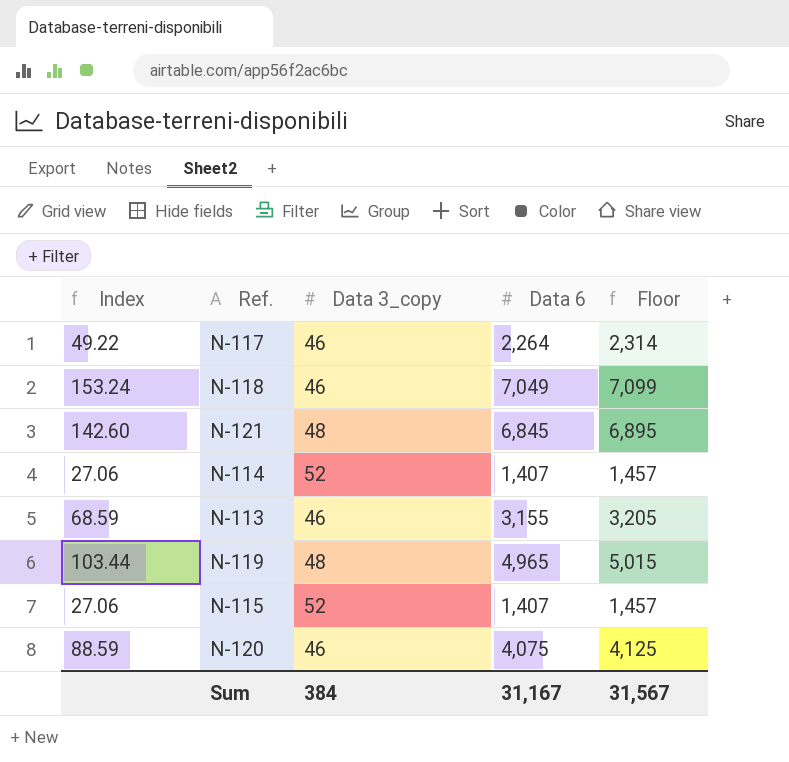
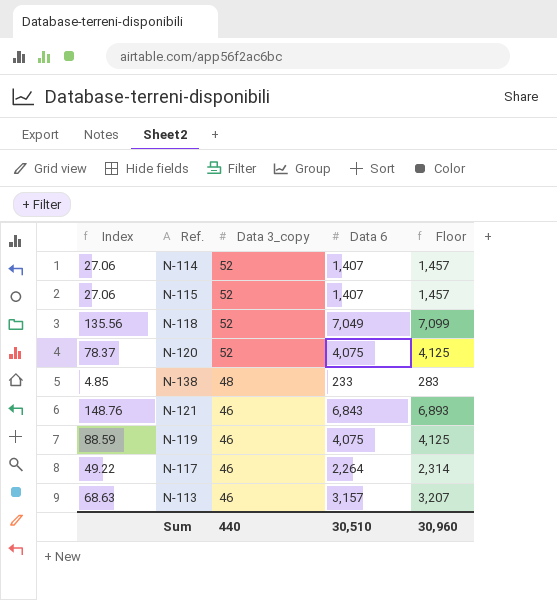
row order: none -> Data 3_copy descending
N-118 | Index: 153.24 -> 135.56
N-118 | Data 3_copy: 46 -> 52
N-120 | Index: 88.59 -> 78.37
N-120 | Data 3_copy: 46 -> 52
row N-138: none -> 4.85 | 48 | 233 | 283
N-121 | Index: 142.60 -> 148.76
N-121 | Data 3_copy: 48 -> 46
N-121 | Data 6: 6,845 -> 6,843
N-121 | Floor: 6,895 -> 6,893
N-119 | Index: 103.44 -> 88.59
N-119 | Data 3_copy: 48 -> 46
N-119 | Data 6: 4,965 -> 4,075
N-119 | Floor: 5,015 -> 4,125
N-113 | Index: 68.59 -> 68.63
N-113 | Data 6: 3,155 -> 3,157
N-113 | Floor: 3,205 -> 3,207
Sum | Data 3_copy: 384 -> 440
Sum | Data 6: 31,167 -> 30,510
Sum | Floor: 31,567 -> 30,960

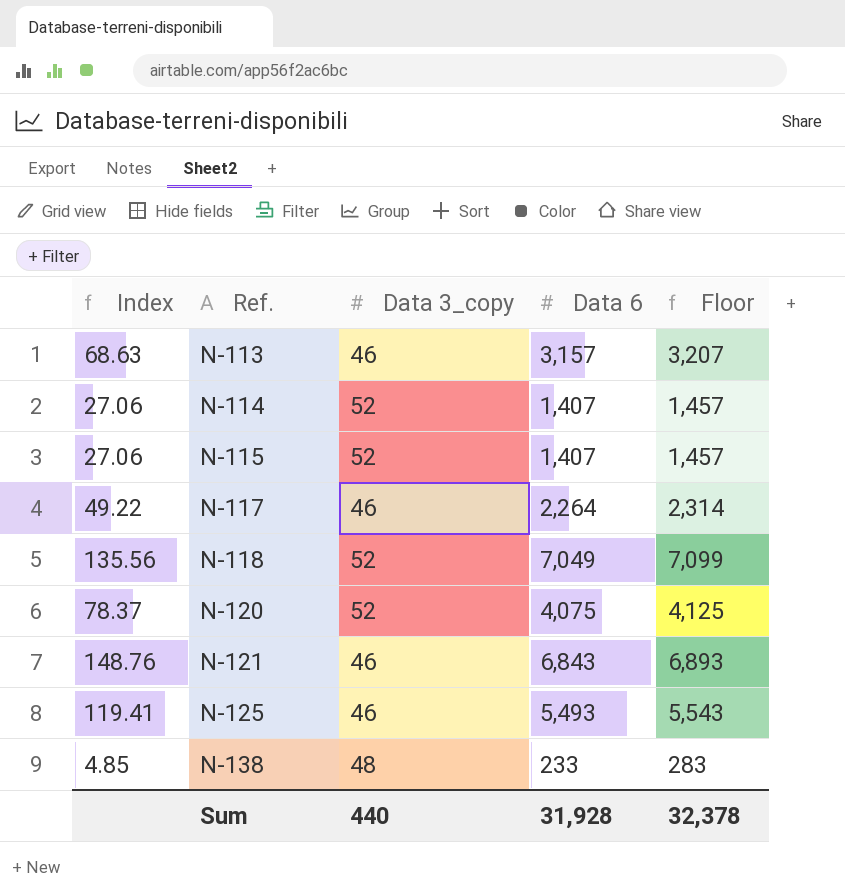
row order: Data 3_copy descending -> Ref. ascending
row N-119: 88.59 | 46 | 4,075 | 4,125 -> none
row N-125: none -> 119.41 | 46 | 5,493 | 5,543
Sum | Data 6: 30,510 -> 31,928
Sum | Floor: 30,960 -> 32,378

